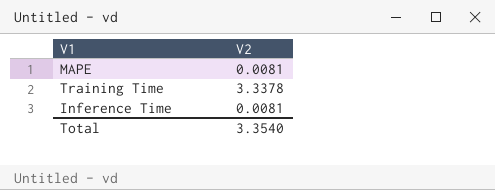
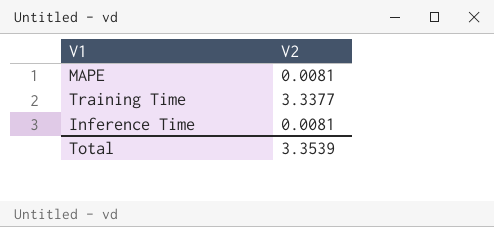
Training Time | V2: 3.3378 -> 3.3377
Total | V2: 3.3540 -> 3.3539

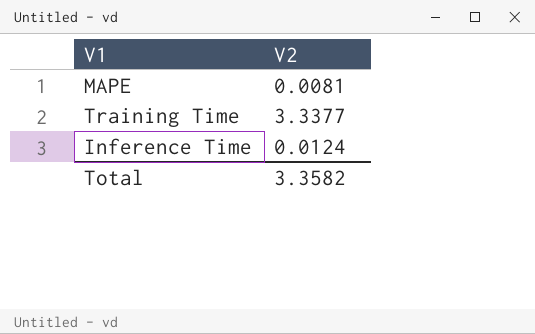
Inference Time | V2: 0.0081 -> 0.0124
Total | V2: 3.3539 -> 3.3582

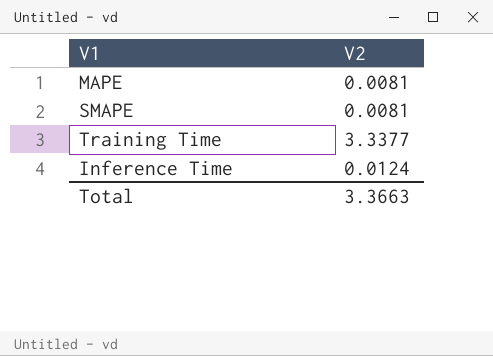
row SMAPE: none -> 0.0081
Total | V2: 3.3582 -> 3.3663

